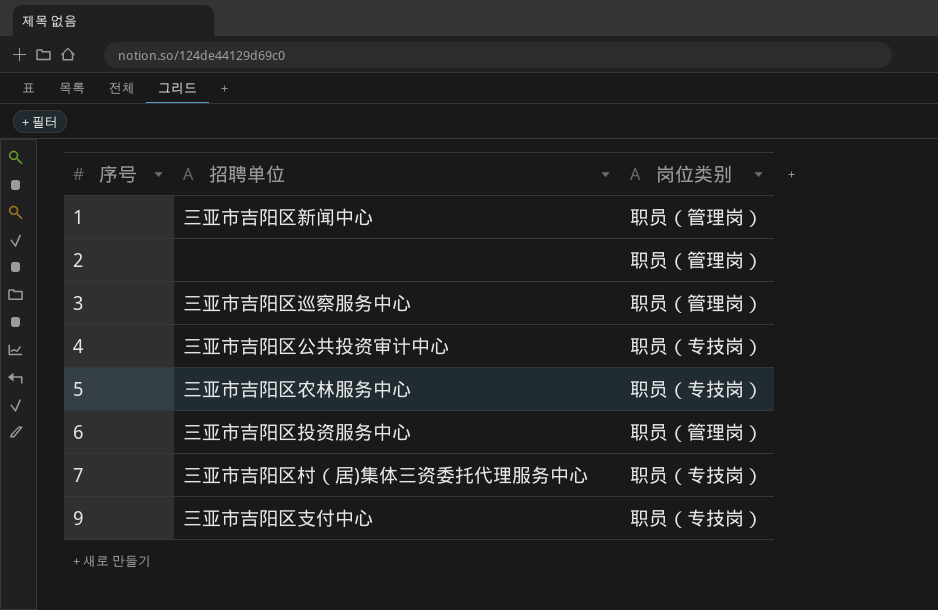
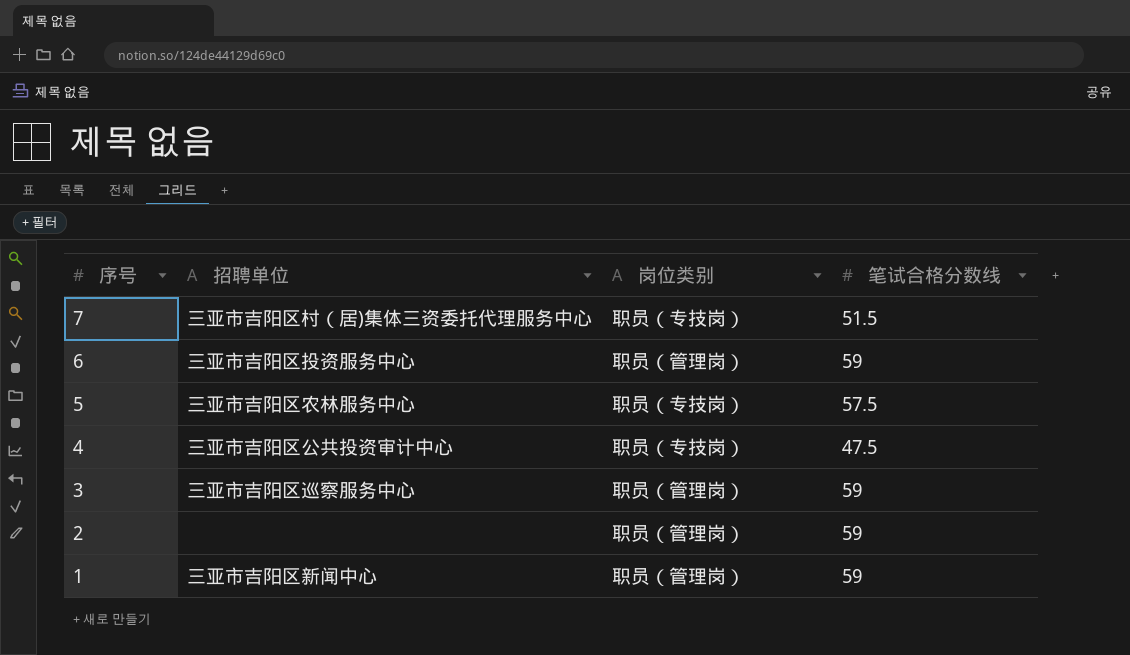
row order: 序号 ascending -> 序号 descending
column 笔试合格分数线 | position: none -> 4
row 9: 三亚市吉阳区支付中心 | 职员（专技岗） -> none

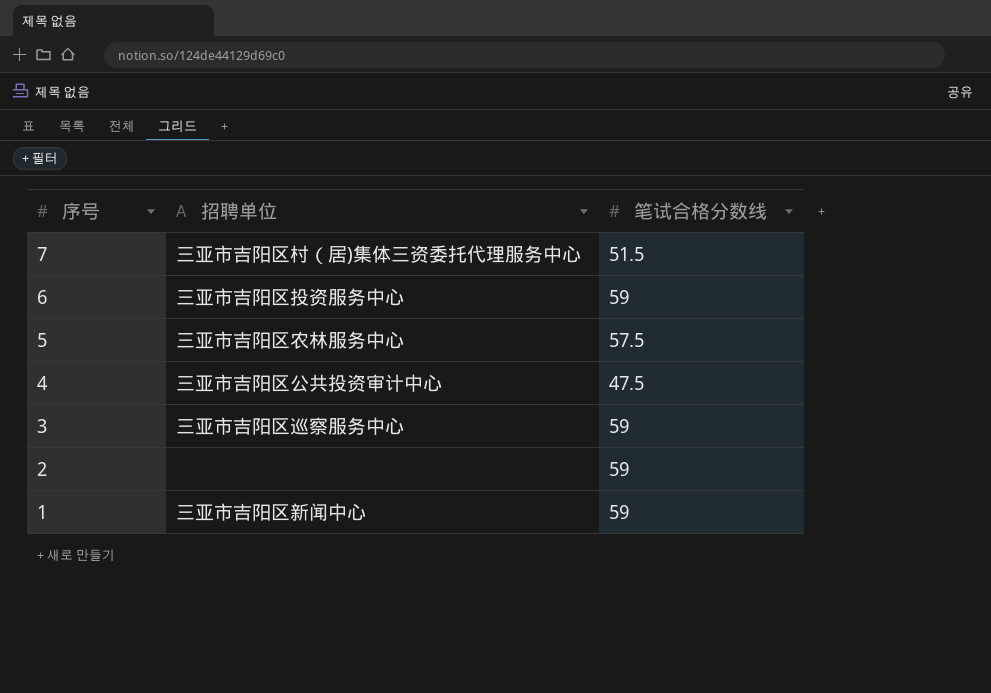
column 岗位类别 | position: 3 -> none

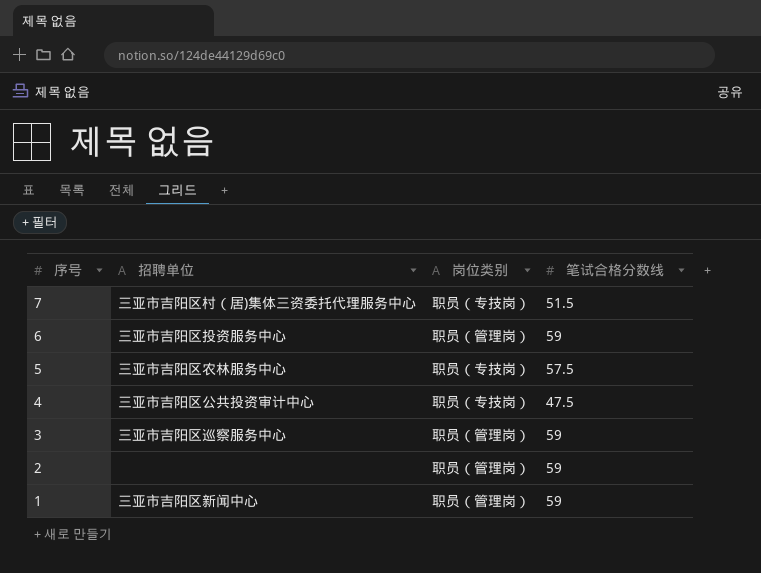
column 岗位类别 | position: none -> 3

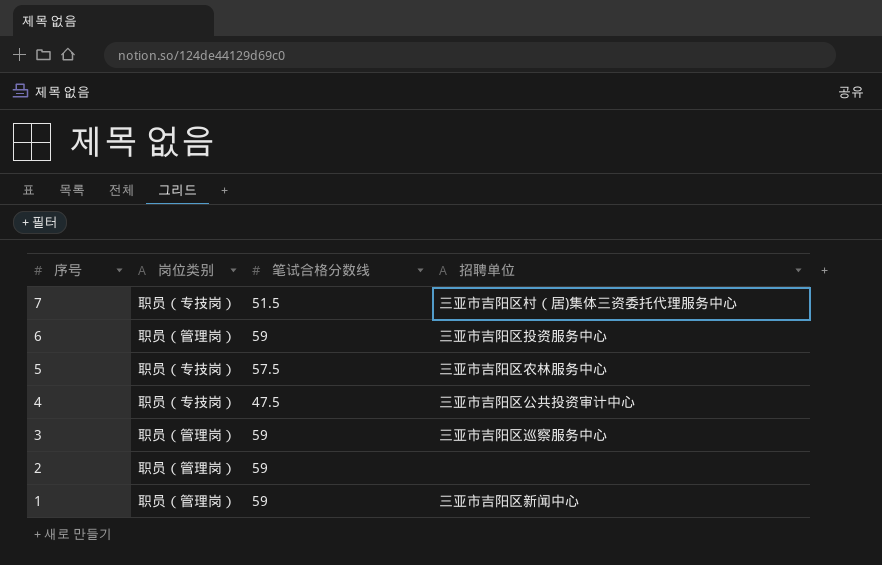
column 招聘单位 | position: 2 -> 4

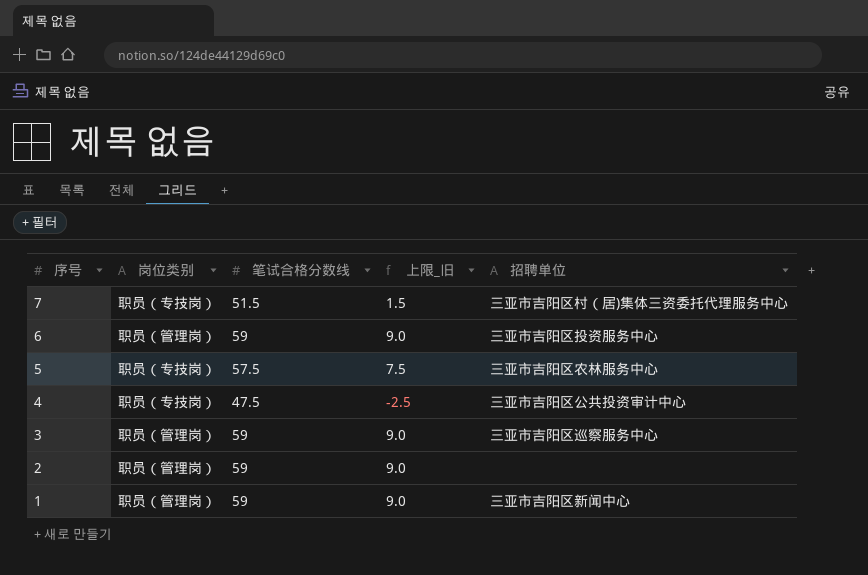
column 上限_旧 | formula: none -> [笔试合格分数线] - 50

